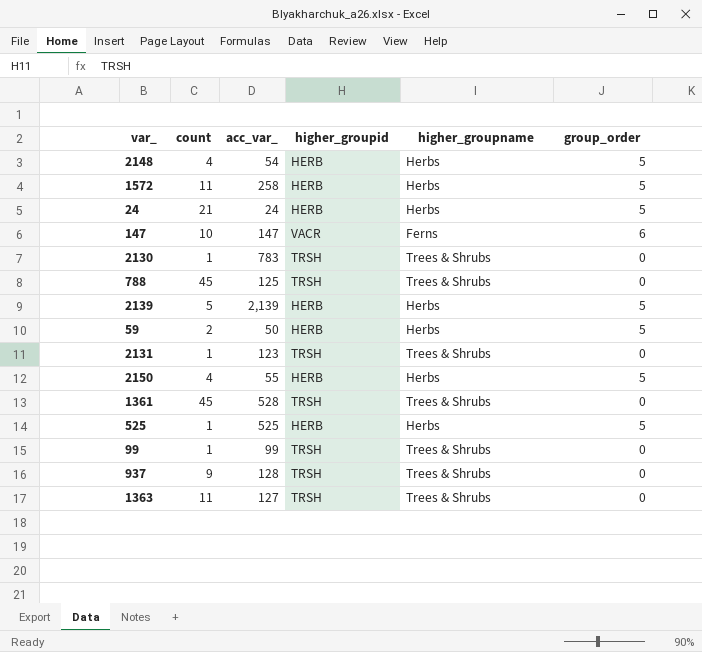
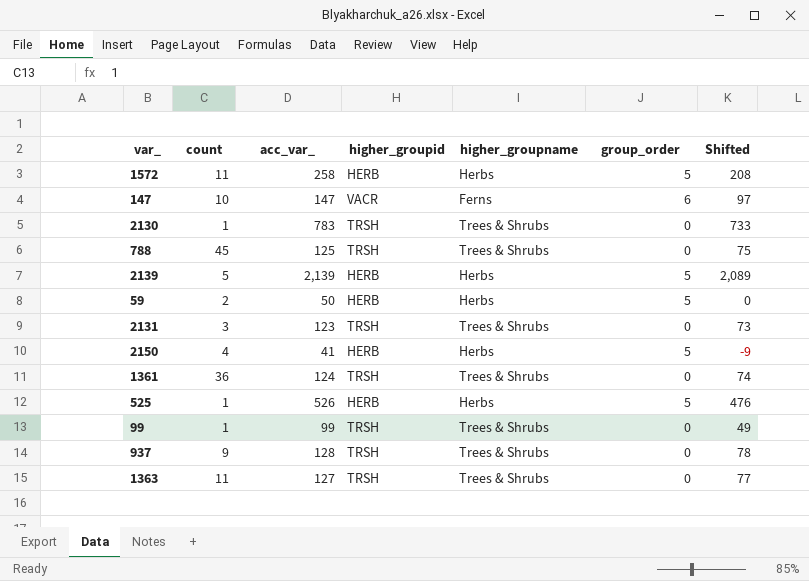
column Shifted | formula: none -> [acc_var_] - 50
row 2148: 4 | 54 | HERB | Herbs | 5 -> none
row 24: 21 | 24 | HERB | Herbs | 5 -> none
2131 | count: 1 -> 3
2150 | acc_var_: 55 -> 41
1361 | count: 45 -> 36
1361 | acc_var_: 528 -> 124
525 | acc_var_: 525 -> 526

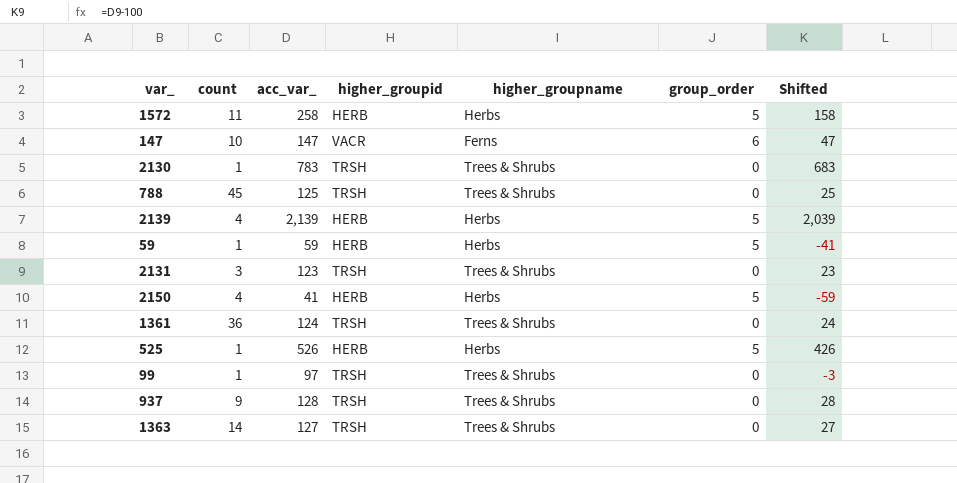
column Shifted | formula: [acc_var_] - 50 -> [acc_var_] - 100
2139 | count: 5 -> 4
59 | count: 2 -> 1
59 | acc_var_: 50 -> 59
99 | acc_var_: 99 -> 97
1363 | count: 11 -> 14

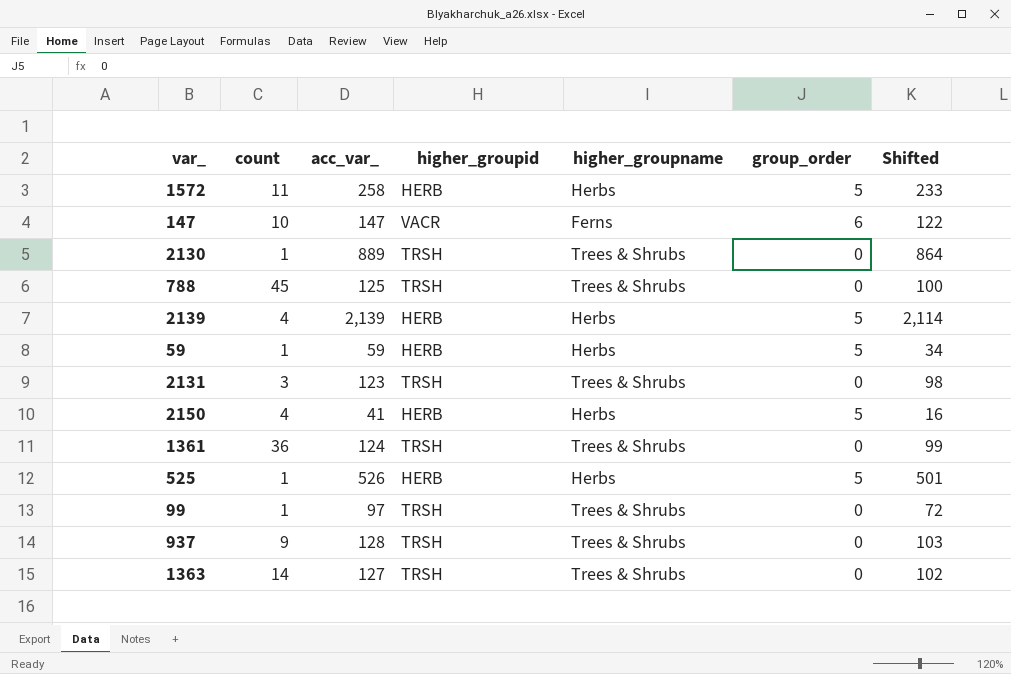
column Shifted | formula: [acc_var_] - 100 -> [acc_var_] - 25
2130 | acc_var_: 783 -> 889

